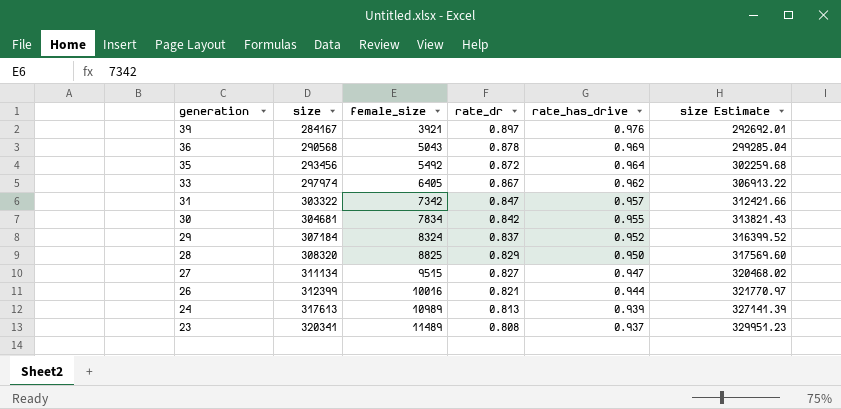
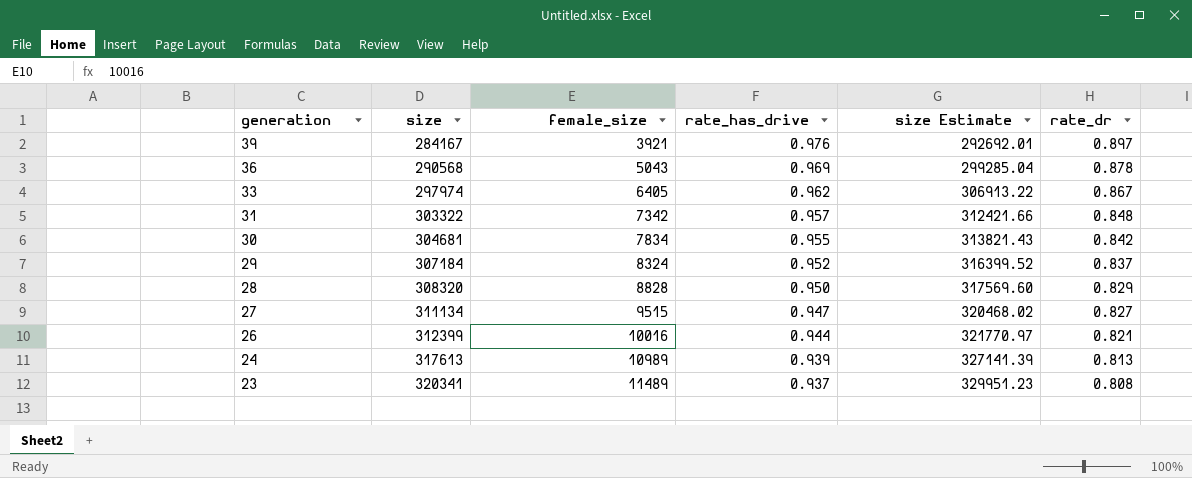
column rate_dr | position: 4 -> 6
row 35: 293456 | 5492 | 0.872 | 0.964 | 302259.68 -> none
31 | rate_dr: 0.847 -> 0.848
28 | female_size: 8825 -> 8828

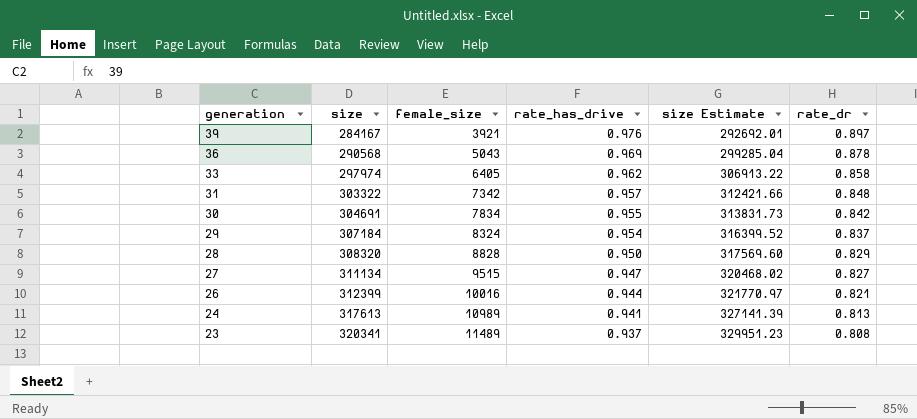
33 | rate_dr: 0.867 -> 0.858
30 | size: 304681 -> 304691
30 | size Estimate: 313821.43 -> 313831.73
29 | rate_has_drive: 0.952 -> 0.954
24 | rate_has_drive: 0.939 -> 0.941

